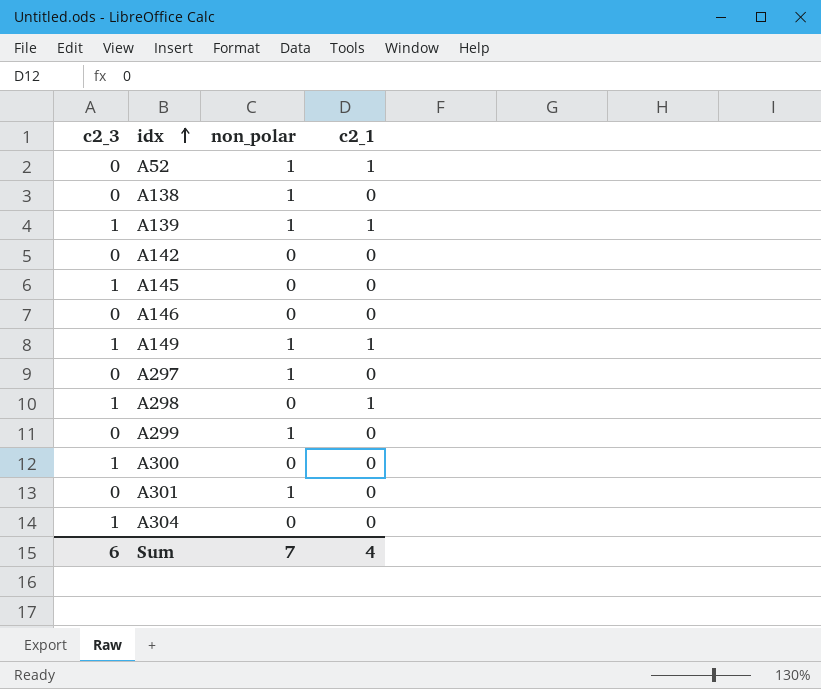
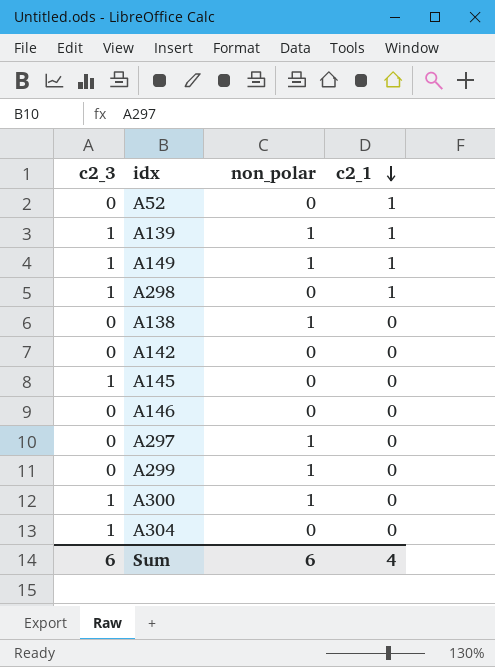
row order: idx ascending -> c2_1 descending
row A301: 0 | 1 | 0 -> none
A52 | non_polar: 1 -> 0
A300 | non_polar: 0 -> 1
Sum | non_polar: 7 -> 6

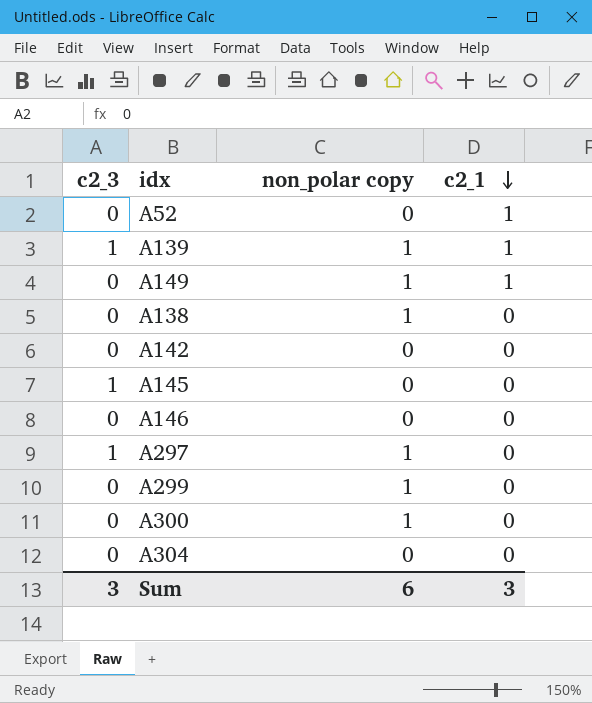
column name: non_polar -> non_polar copy
row A298: 1 | 0 | 1 -> none
A149 | c2_3: 1 -> 0
A297 | c2_3: 0 -> 1
A300 | c2_3: 1 -> 0
A304 | c2_3: 1 -> 0
Sum | c2_3: 6 -> 3
Sum | c2_1: 4 -> 3

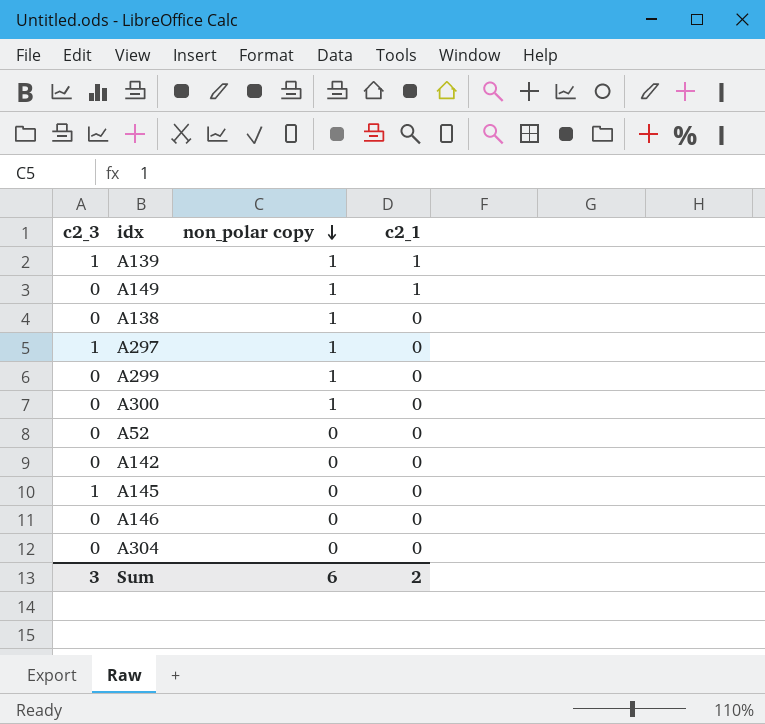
row order: c2_1 descending -> non_polar copy descending
A52 | c2_1: 1 -> 0
Sum | c2_1: 3 -> 2

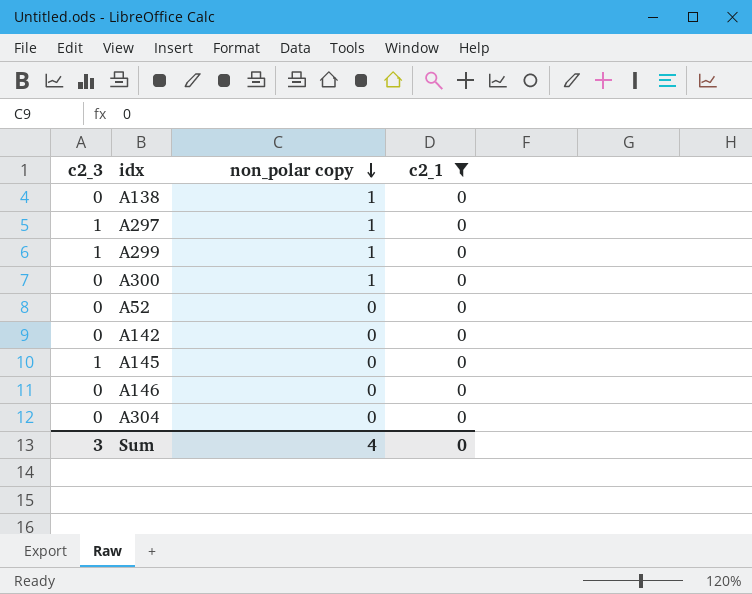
filter: none -> c2_1 = 0
A299 | c2_3: 0 -> 1
Sum | non_polar copy: 6 -> 4
Sum | c2_1: 2 -> 0

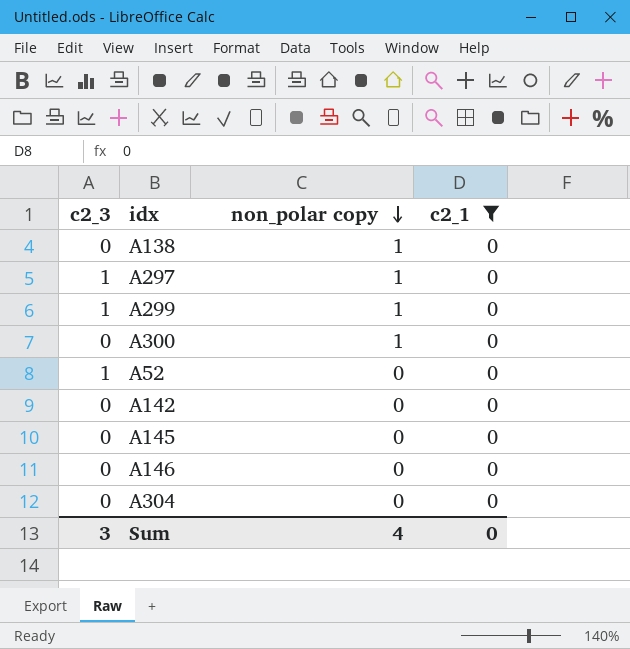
A52 | c2_3: 0 -> 1
A145 | c2_3: 1 -> 0

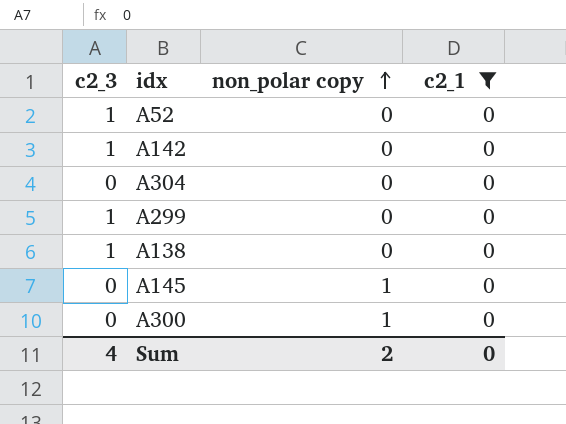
row order: non_polar copy descending -> non_polar copy ascending
row A297: 1 | 1 | 0 -> none
row A146: 0 | 0 | 0 -> none
A142 | c2_3: 0 -> 1
A299 | non_polar copy: 1 -> 0
A138 | c2_3: 0 -> 1
A138 | non_polar copy: 1 -> 0
A145 | non_polar copy: 0 -> 1
Sum | c2_3: 3 -> 4
Sum | non_polar copy: 4 -> 2

